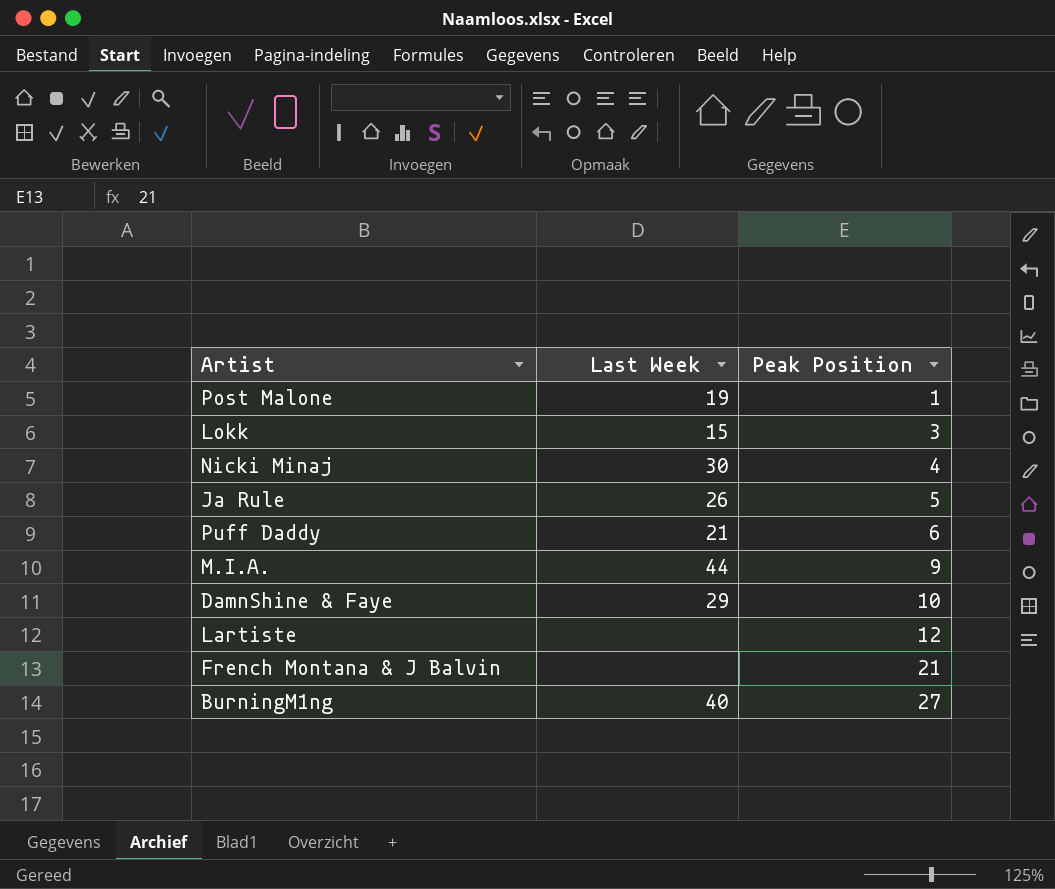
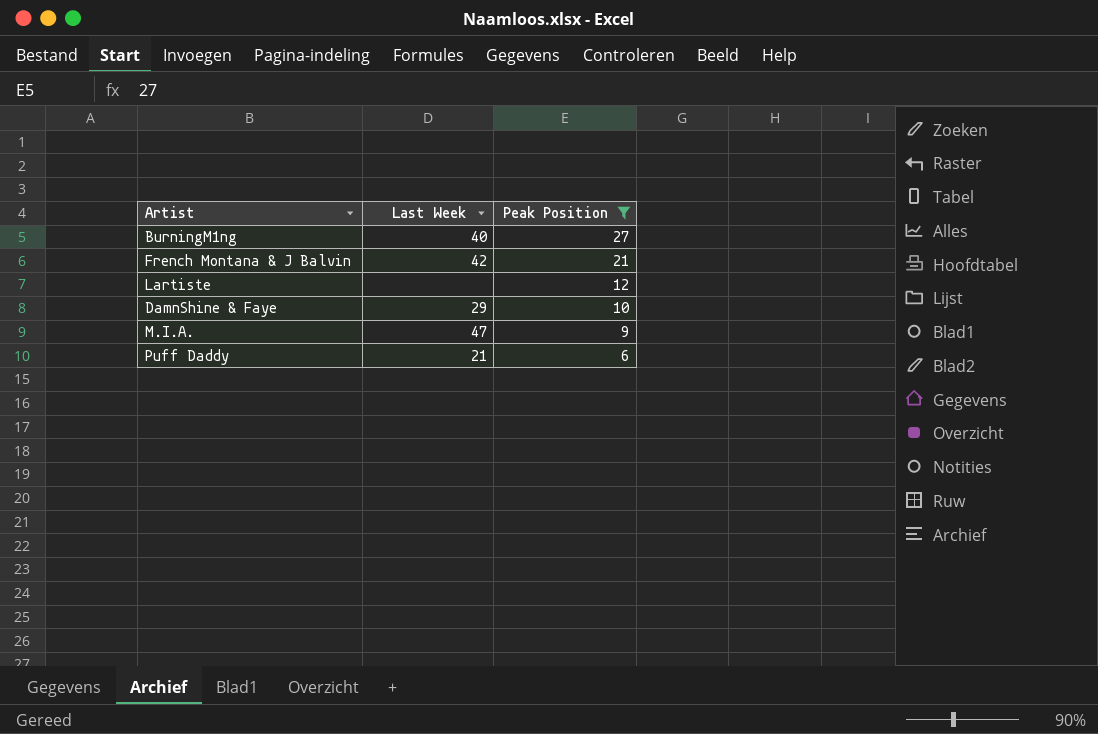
filter: none -> Peak Position >= 6
row order: Peak Position ascending -> Peak Position descending
French Montana & J Balvin | Last Week: none -> 42
M.I.A. | Last Week: 44 -> 47

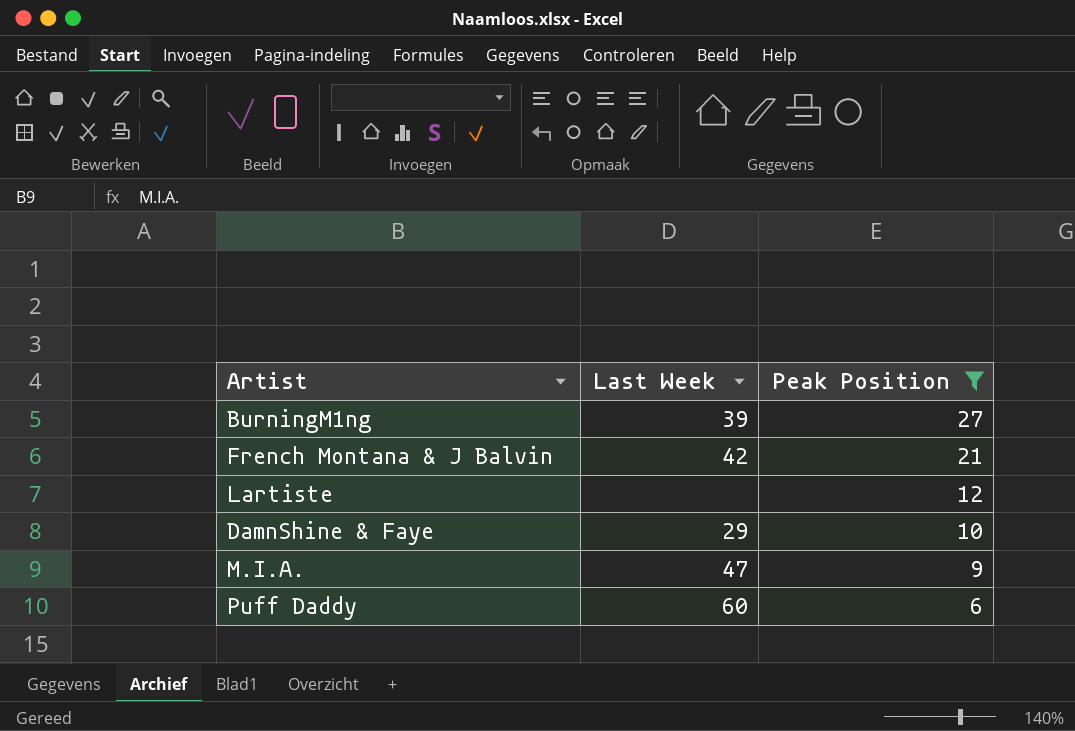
BurningM1ng | Last Week: 40 -> 39
Puff Daddy | Last Week: 21 -> 60

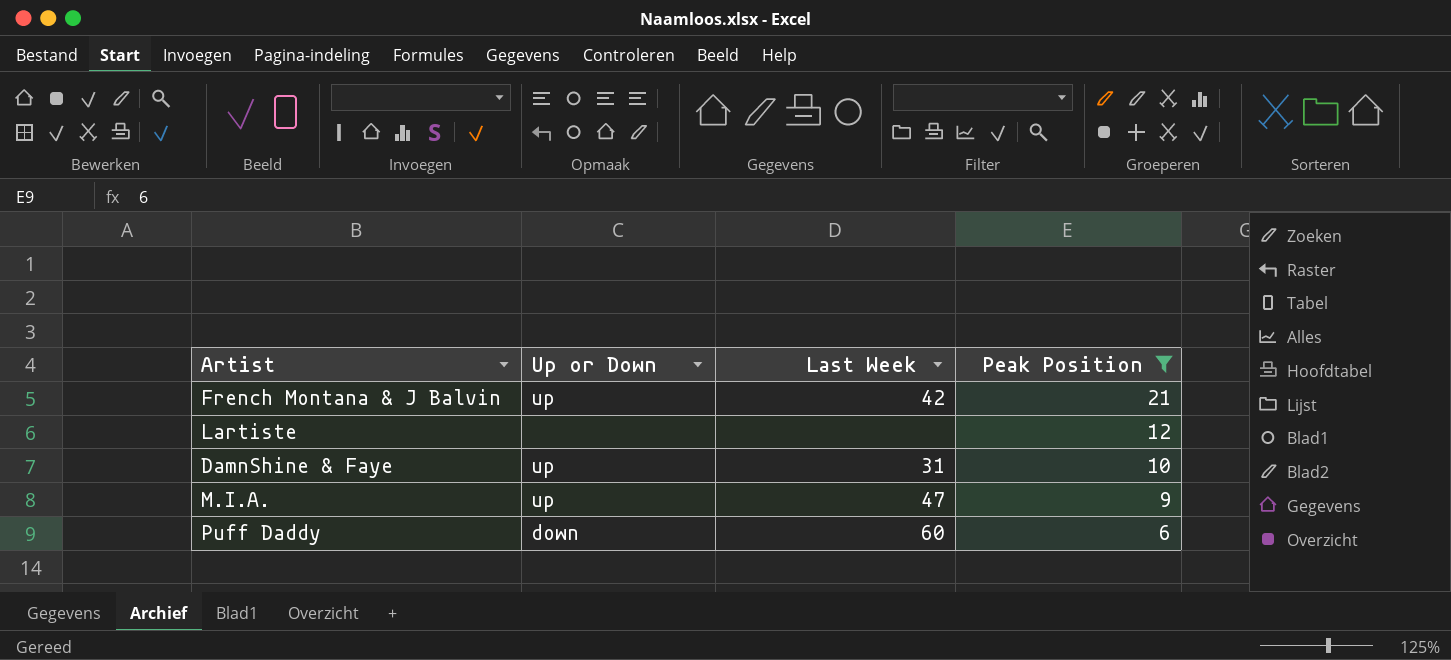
column Up or Down | position: none -> 2
row BurningM1ng: 39 | 27 -> none
DamnShine & Faye | Last Week: 29 -> 31

